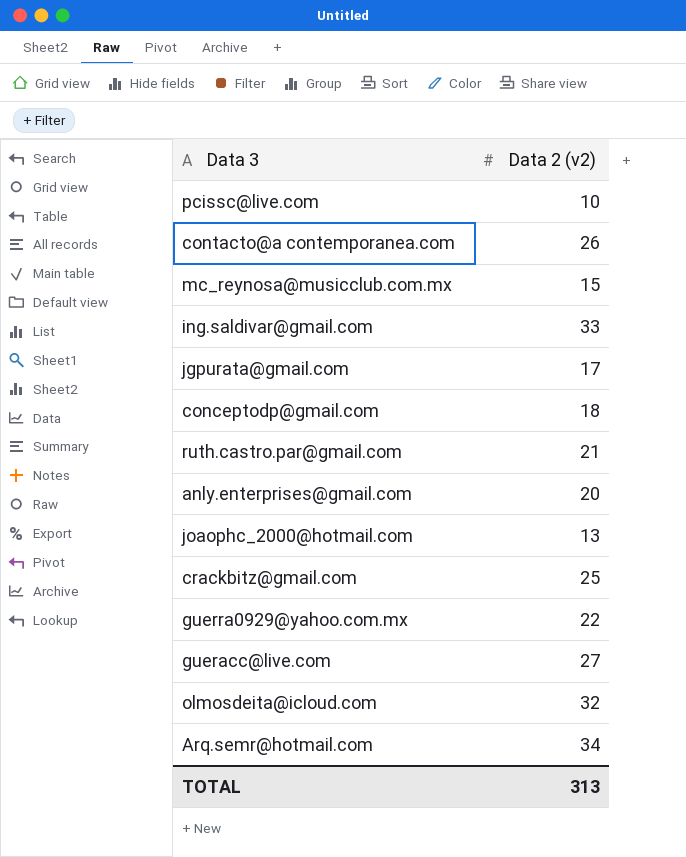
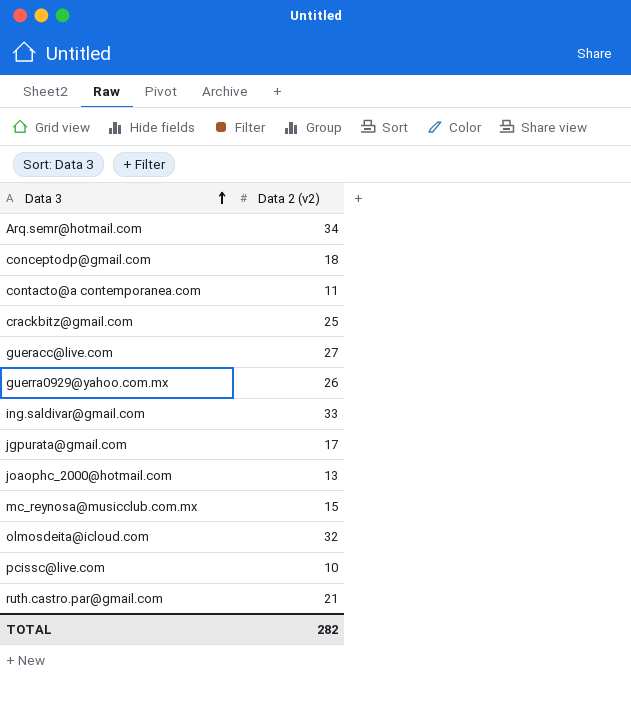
row order: none -> Data 3 ascending
row anly.enterprises@gmail.com: 20 -> none
contacto@a contemporanea.com | Data 2 (v2): 26 -> 11
guerra0929@yahoo.com.mx | Data 2 (v2): 22 -> 26
TOTAL | Data 2 (v2): 313 -> 282

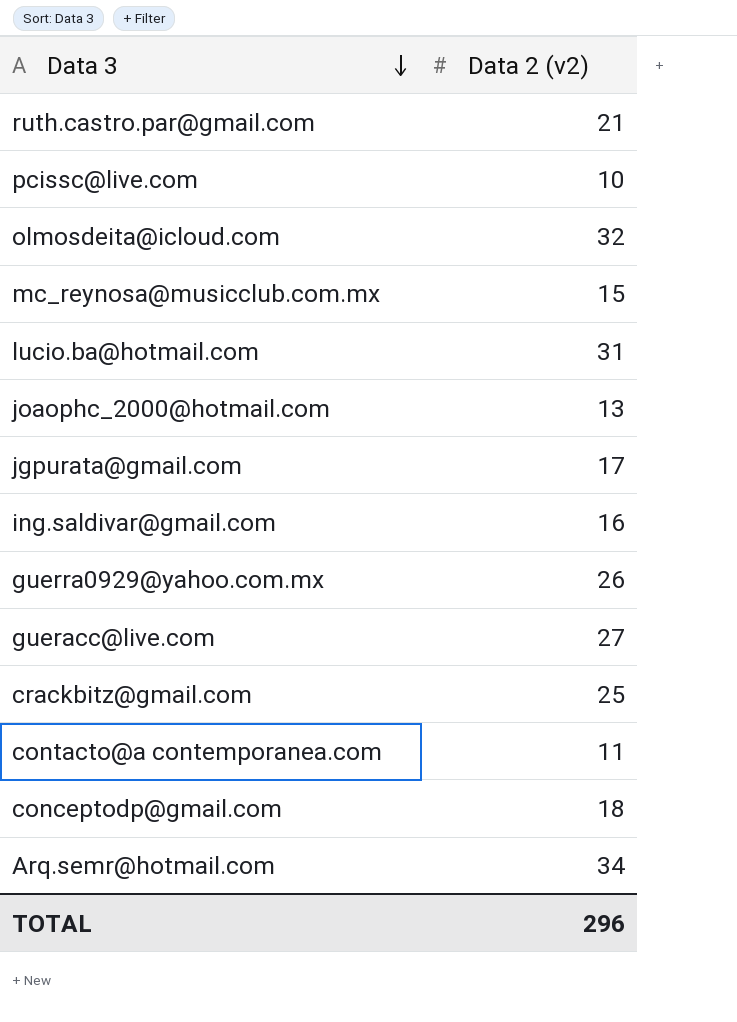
row order: Data 3 ascending -> Data 3 descending
row lucio.ba@hotmail.com: none -> 31
ing.saldivar@gmail.com | Data 2 (v2): 33 -> 16
TOTAL | Data 2 (v2): 282 -> 296

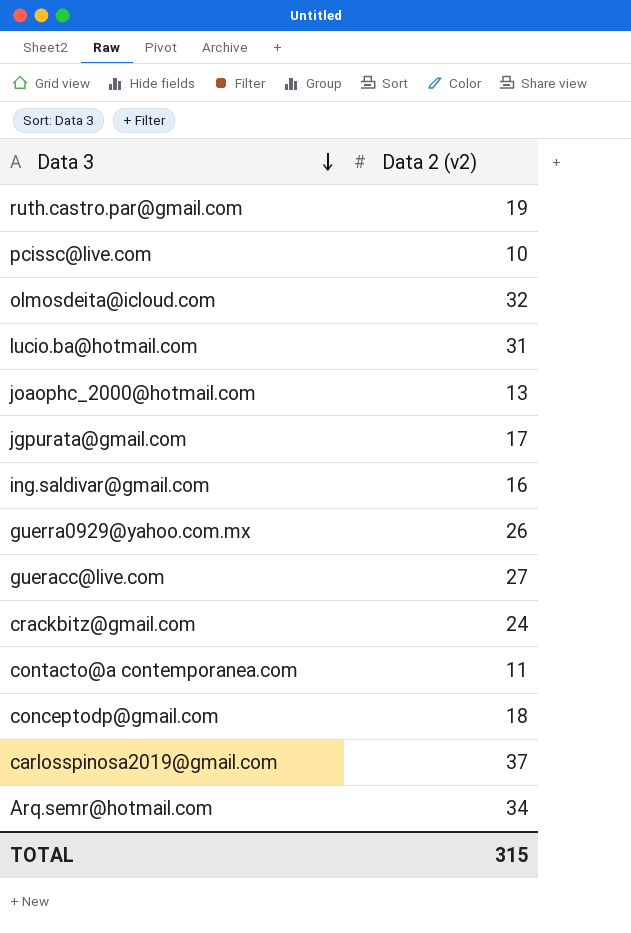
row mc_reynosa@musicclub.com.mx: 15 -> none
ruth.castro.par@gmail.com | Data 2 (v2): 21 -> 19
crackbitz@gmail.com | Data 2 (v2): 25 -> 24
row carlosspinosa2019@gmail.com: none -> 37
TOTAL | Data 2 (v2): 296 -> 315

